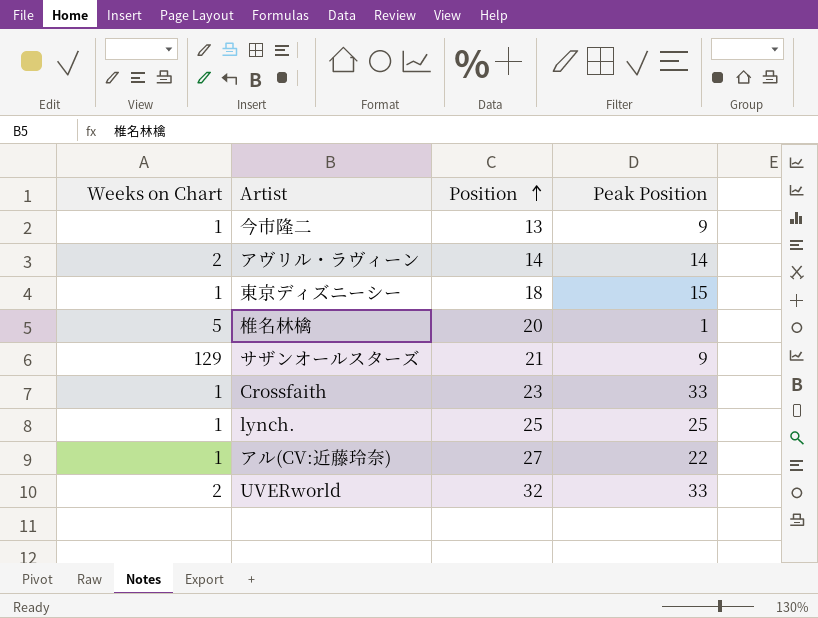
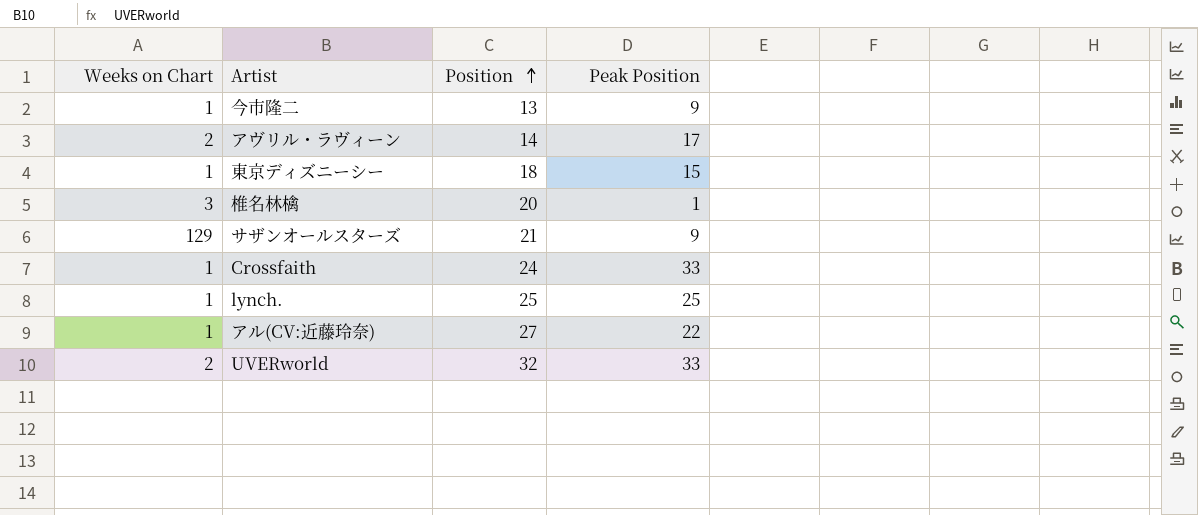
アヴリル・ラヴィーン | Peak Position: 14 -> 17
椎名林檎 | Weeks on Chart: 5 -> 3
Crossfaith | Position: 23 -> 24

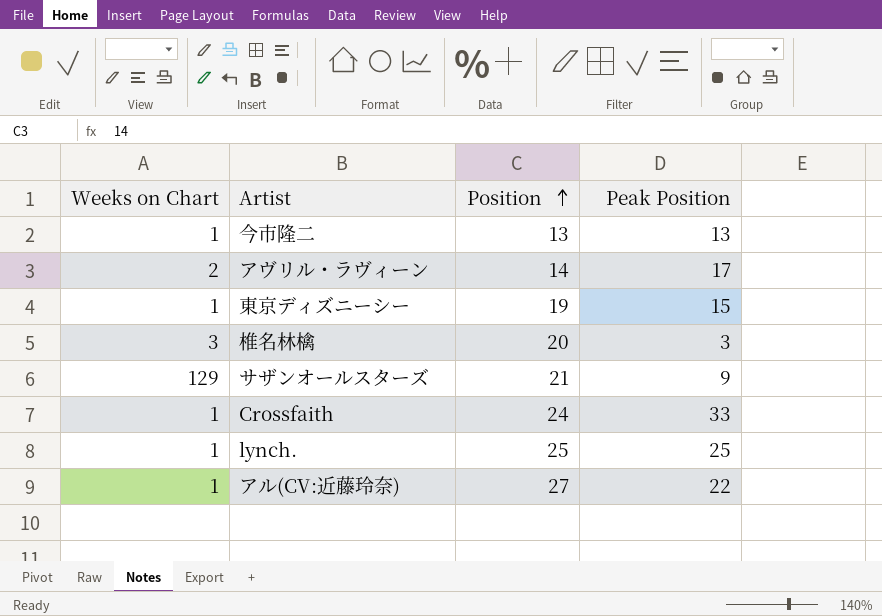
row UVERworld: 2 | 32 | 33 -> none
今市隆二 | Peak Position: 9 -> 13
東京ディズニーシー | Position: 18 -> 19
椎名林檎 | Peak Position: 1 -> 3

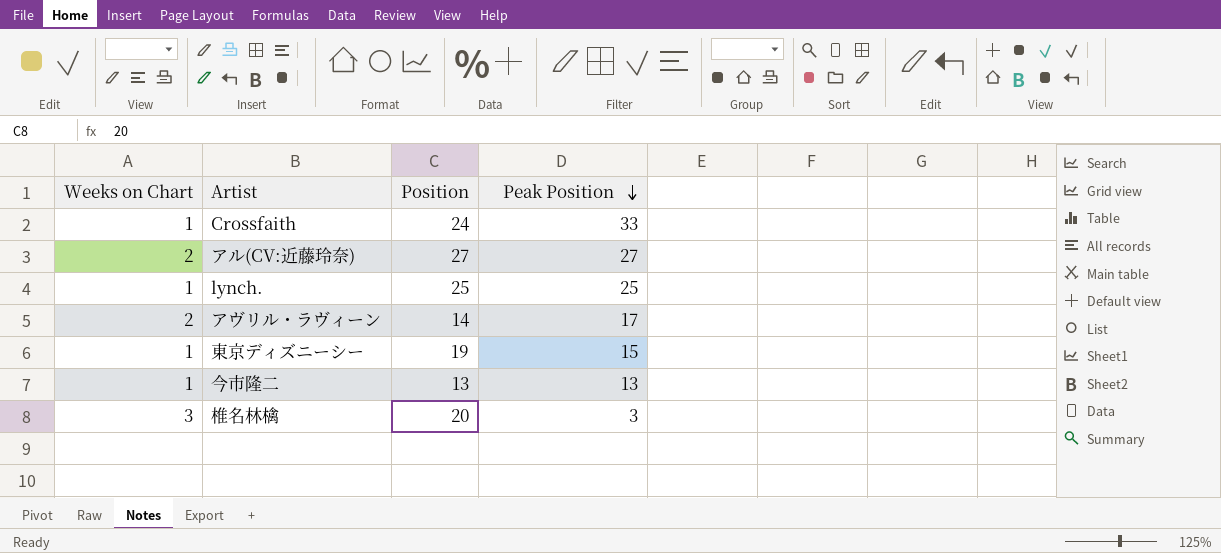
row order: Position ascending -> Peak Position descending
row サザンオールスターズ: 129 | 21 | 9 -> none
アル(CV:近藤玲奈) | Weeks on Chart: 1 -> 2
アル(CV:近藤玲奈) | Peak Position: 22 -> 27

